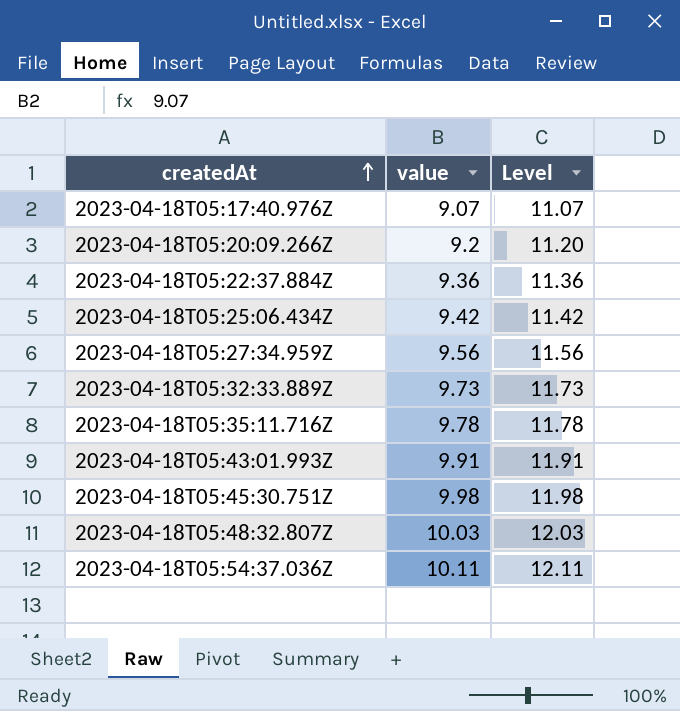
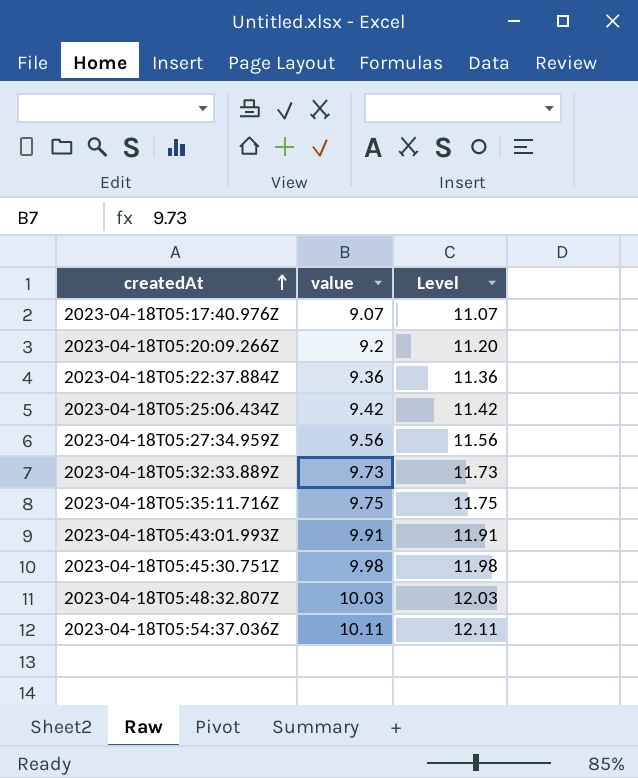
2023-04-18T05:35:11.716Z | value: 9.78 -> 9.75
2023-04-18T05:35:11.716Z | Level: 11.78 -> 11.75

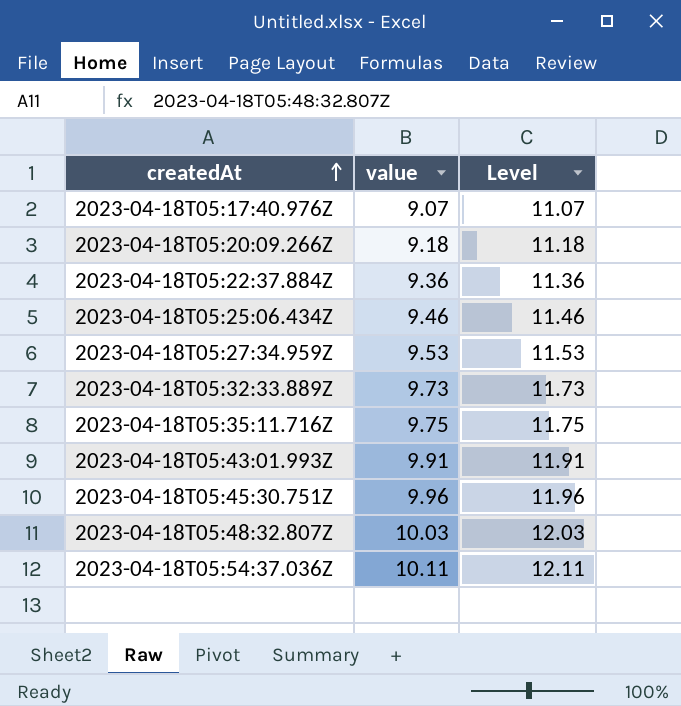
2023-04-18T05:20:09.266Z | value: 9.2 -> 9.18
2023-04-18T05:20:09.266Z | Level: 11.20 -> 11.18
2023-04-18T05:25:06.434Z | value: 9.42 -> 9.46
2023-04-18T05:25:06.434Z | Level: 11.42 -> 11.46
2023-04-18T05:27:34.959Z | value: 9.56 -> 9.53
2023-04-18T05:27:34.959Z | Level: 11.56 -> 11.53
2023-04-18T05:45:30.751Z | value: 9.98 -> 9.96
2023-04-18T05:45:30.751Z | Level: 11.98 -> 11.96

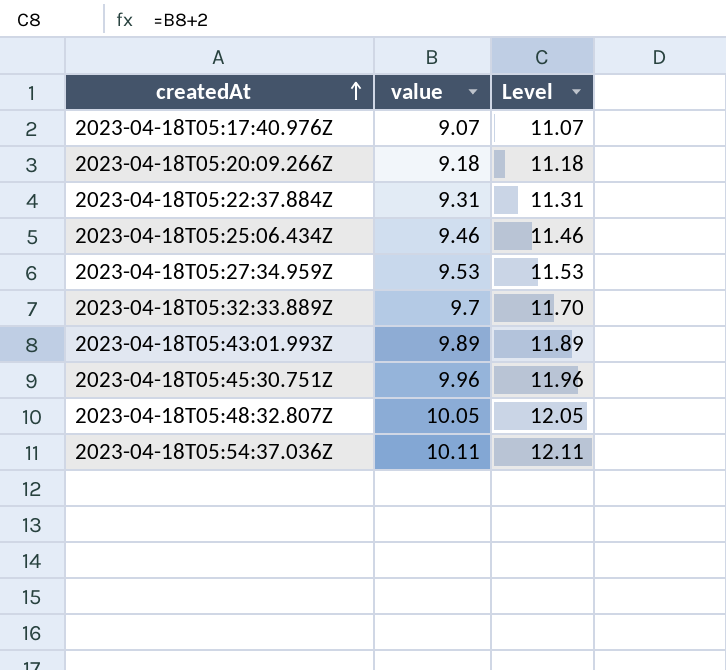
row 2023-04-18T05:35:11.716Z: 9.75 | 11.75 -> none
2023-04-18T05:22:37.884Z | value: 9.36 -> 9.31
2023-04-18T05:22:37.884Z | Level: 11.36 -> 11.31
2023-04-18T05:32:33.889Z | value: 9.73 -> 9.7
2023-04-18T05:32:33.889Z | Level: 11.73 -> 11.70
2023-04-18T05:43:01.993Z | value: 9.91 -> 9.89
2023-04-18T05:43:01.993Z | Level: 11.91 -> 11.89
2023-04-18T05:48:32.807Z | value: 10.03 -> 10.05
2023-04-18T05:48:32.807Z | Level: 12.03 -> 12.05

